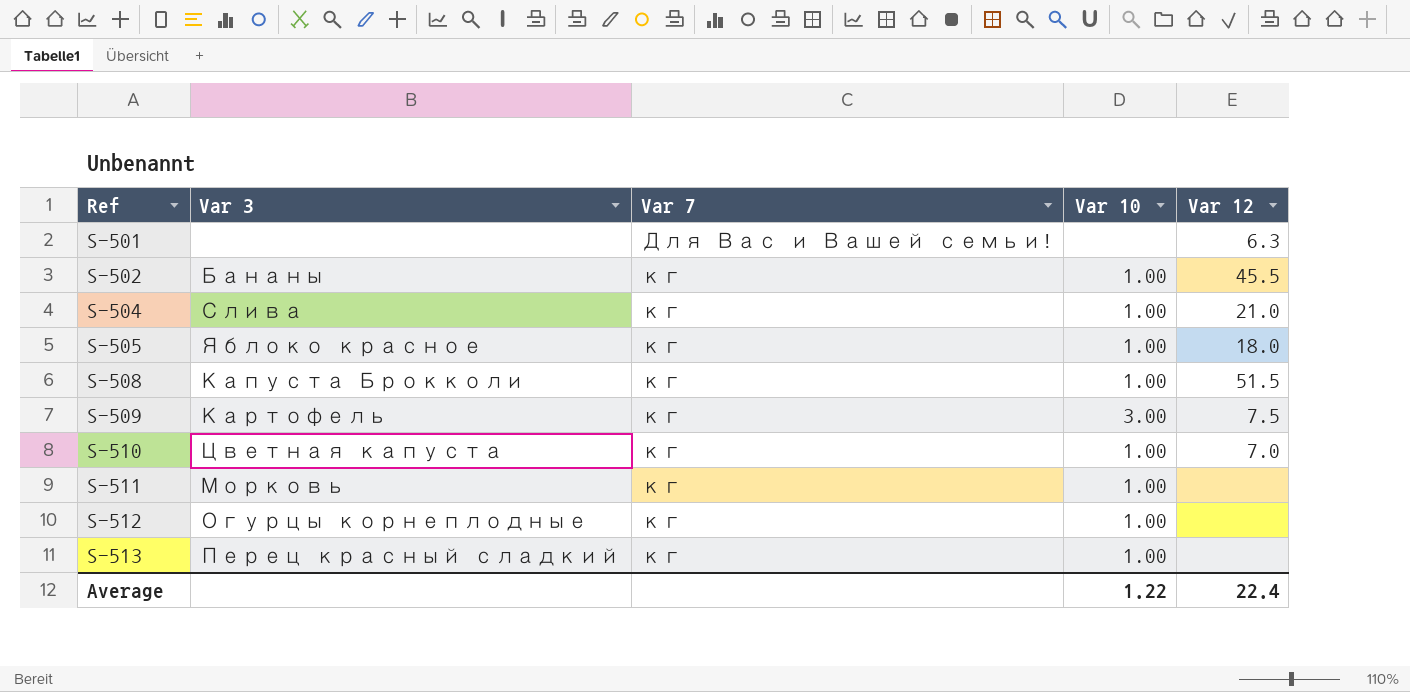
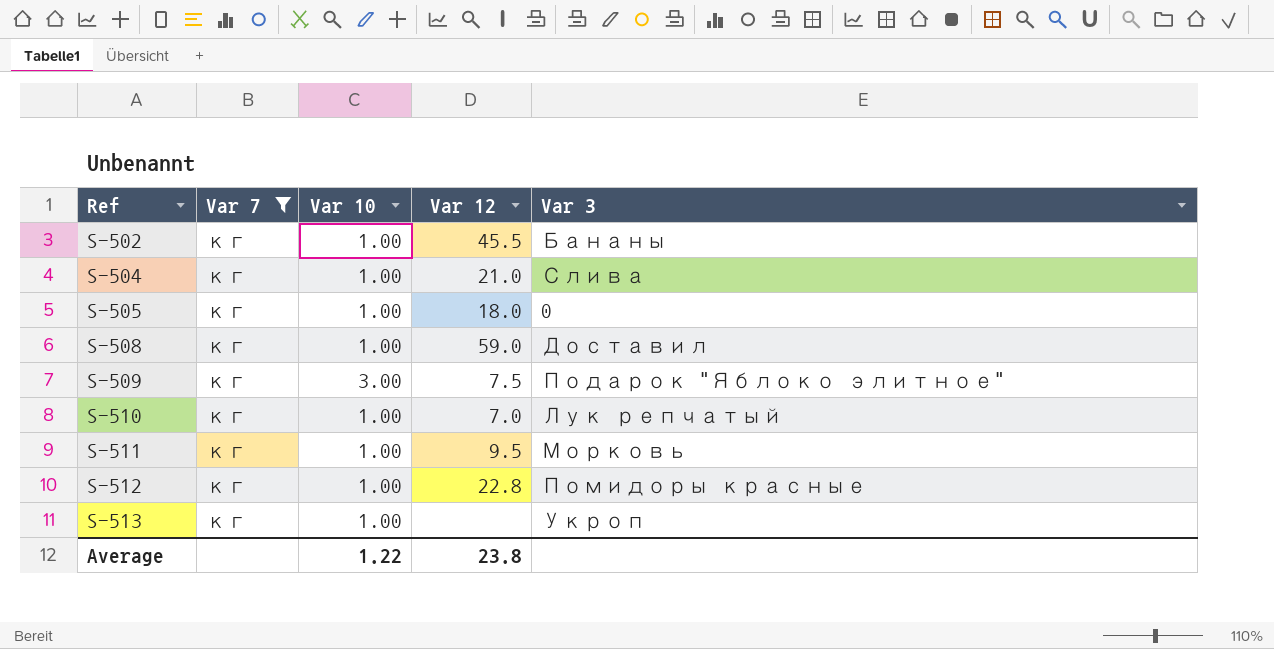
filter: none -> Var 7 = кг
column Var 3 | position: 2 -> 5
S-505 | Var 3: Яблоко красное -> 0
S-508 | Var 12: 51.5 -> 59.0
S-508 | Var 3: Капуста Брокколи -> Доставил
S-509 | Var 3: Картофель -> Подарок "Яблоко элитное"
S-510 | Var 3: Цветная капуста -> Лук репчатый
S-511 | Var 12: none -> 9.5
S-512 | Var 12: none -> 22.8
S-512 | Var 3: Огурцы корнеплодные -> Помидоры красные
S-513 | Var 3: Перец красный сладкий -> Укроп
Average | Var 12: 22.4 -> 23.8

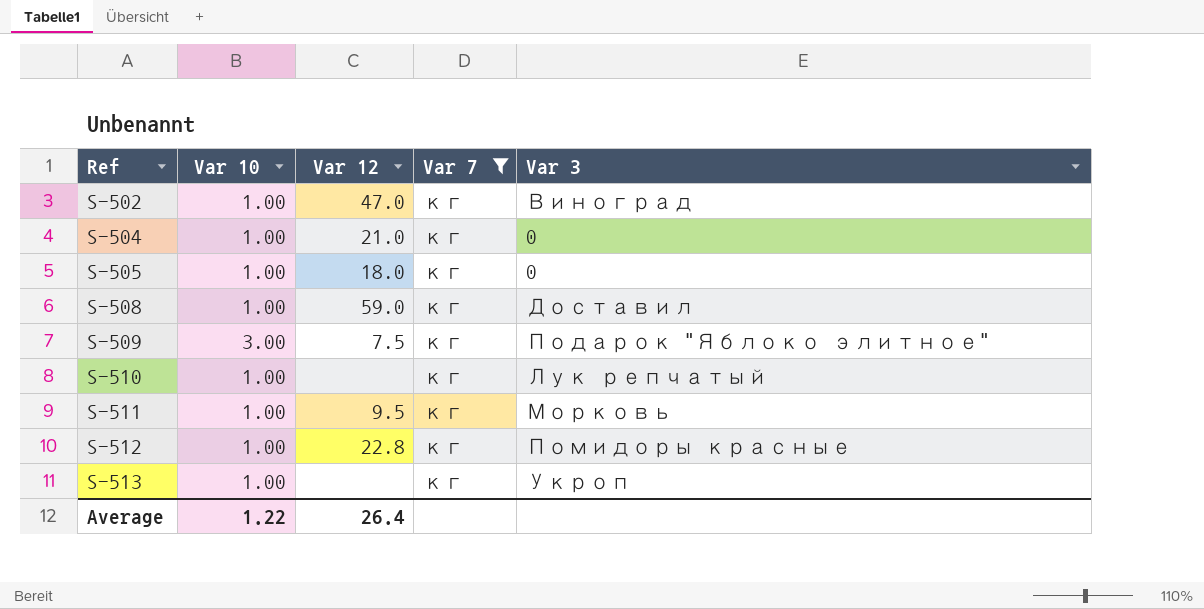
column Var 7 | position: 2 -> 4
S-502 | Var 12: 45.5 -> 47.0
S-502 | Var 3: Бананы -> Виноград
S-504 | Var 3: Слива -> 0
S-510 | Var 12: 7.0 -> none
Average | Var 12: 23.8 -> 26.4

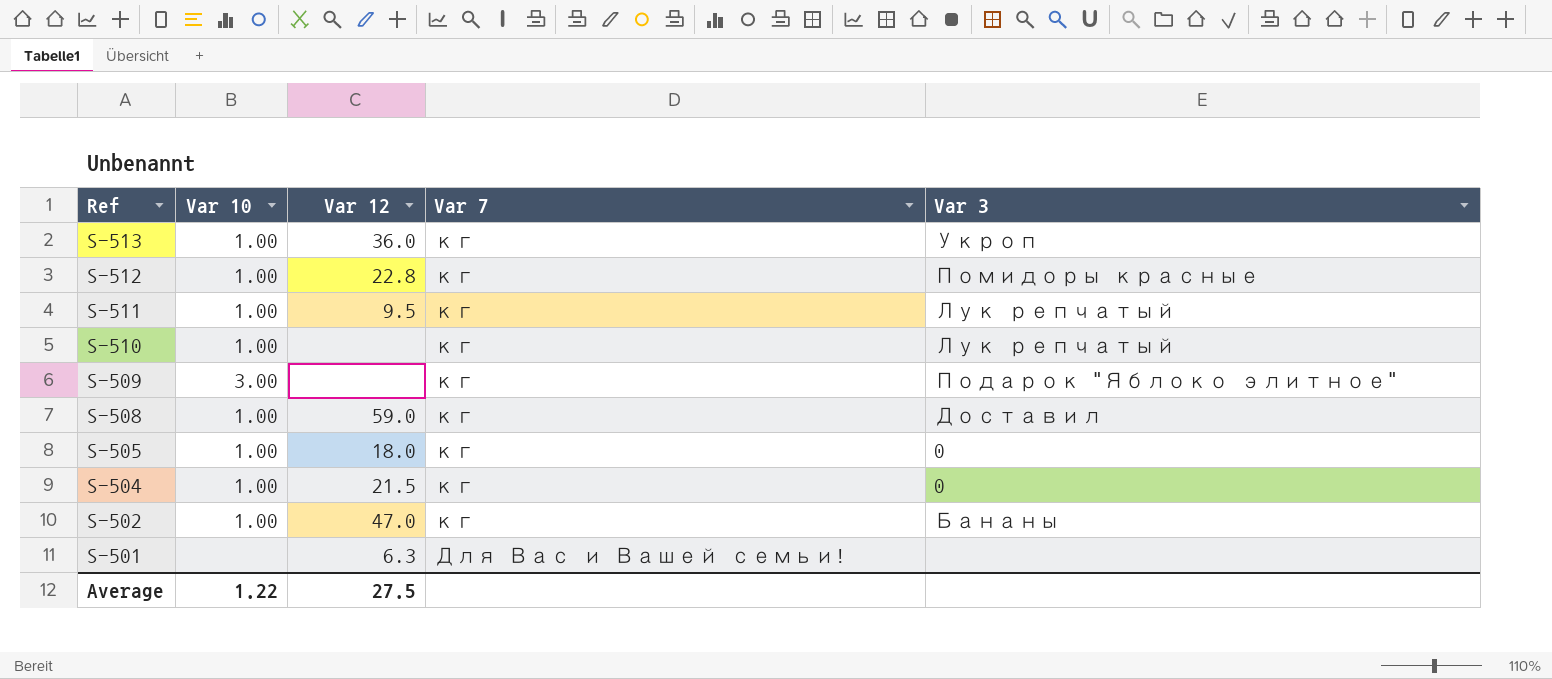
filter: Var 7 = кг -> none
row order: Ref ascending -> Ref descending
S-513 | Var 12: none -> 36.0
S-511 | Var 3: Морковь -> Лук репчатый
S-509 | Var 12: 7.5 -> none
S-504 | Var 12: 21.0 -> 21.5
S-502 | Var 3: Виноград -> Бананы
Average | Var 12: 26.4 -> 27.5

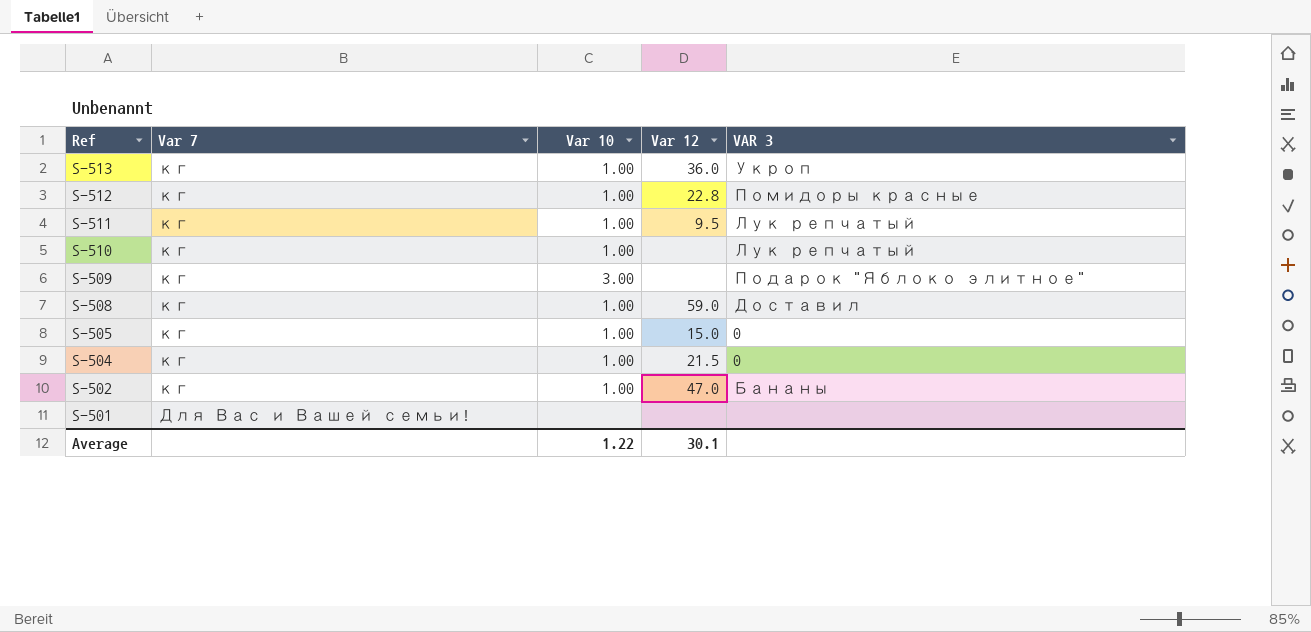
column Var 7 | position: 4 -> 2
column name: Var 3 -> VAR 3
S-505 | Var 12: 18.0 -> 15.0
S-501 | Var 12: 6.3 -> none
Average | Var 12: 27.5 -> 30.1

